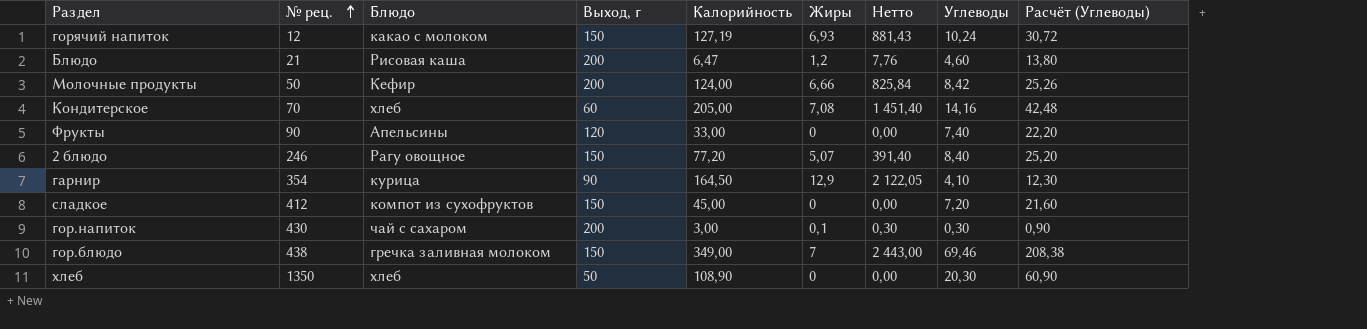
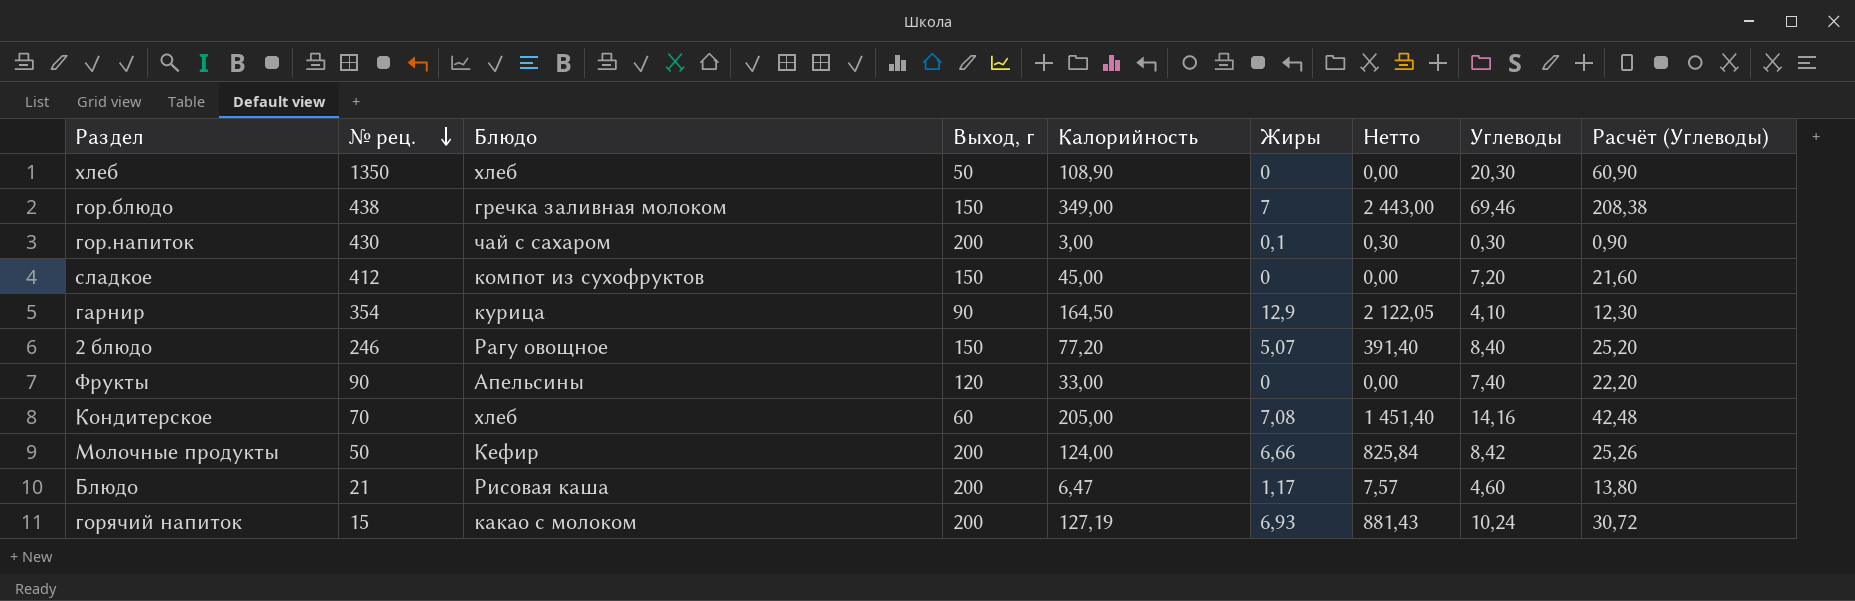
row order: № рец. ascending -> № рец. descending
Блюдо | Жиры: 1,2 -> 1,17
Блюдо | Нетто: 7,76 -> 7,57
горячий напиток | № рец.: 12 -> 15
горячий напиток | Выход, г: 150 -> 200

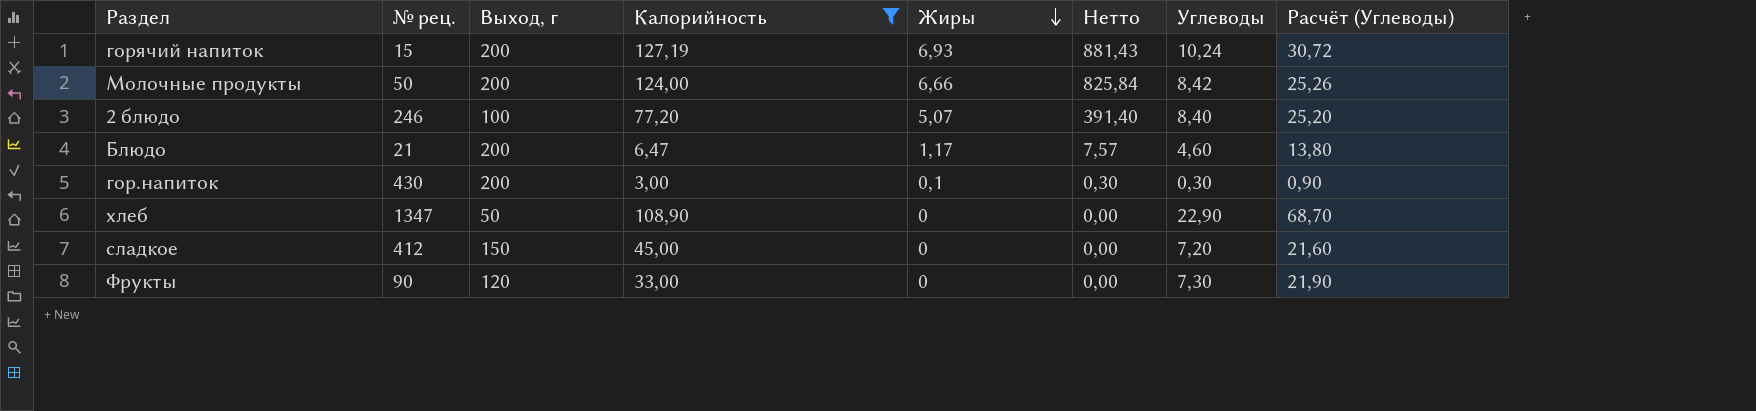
filter: none -> Калорийность <= 127,19
row order: № рец. descending -> Жиры descending
column Блюдо | position: 3 -> none
2 блюдо | Выход, г: 150 -> 100
хлеб | № рец.: 1350 -> 1347
хлеб | Углеводы: 20,30 -> 22,90
хлеб | Расчёт (Углеводы): 60,90 -> 68,70
Фрукты | Углеводы: 7,40 -> 7,30
Фрукты | Расчёт (Углеводы): 22,20 -> 21,90

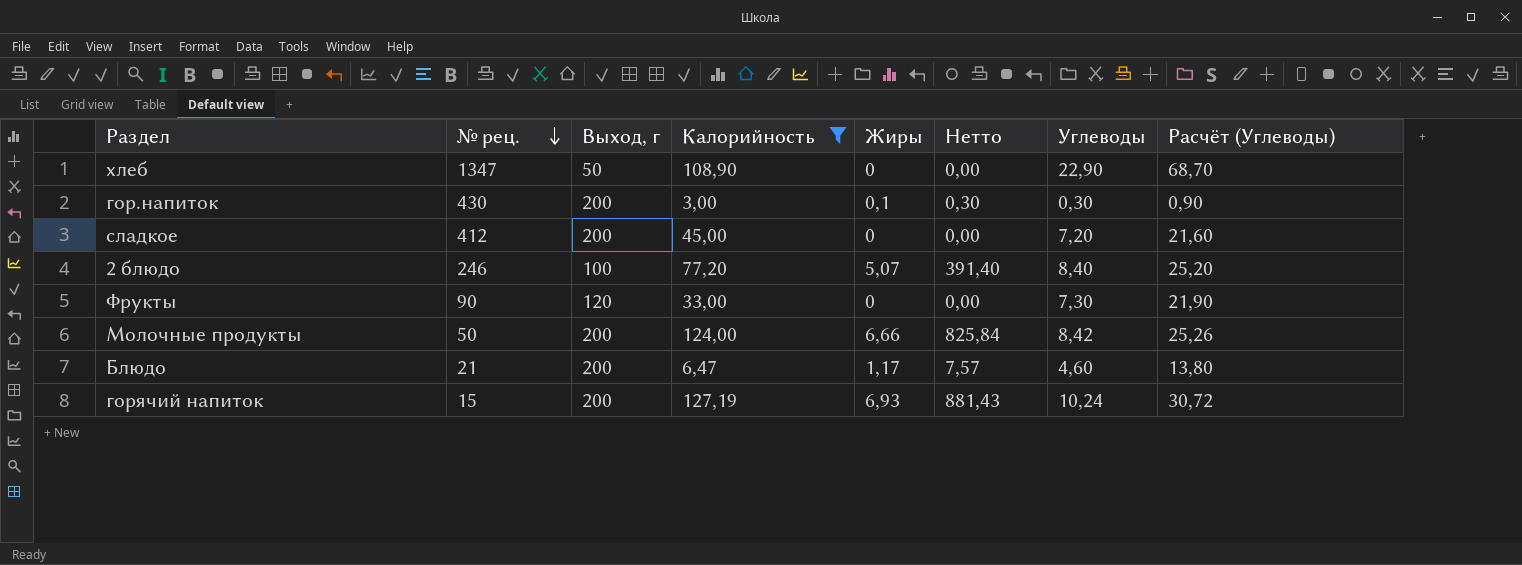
row order: Жиры descending -> № рец. descending
сладкое | Выход, г: 150 -> 200

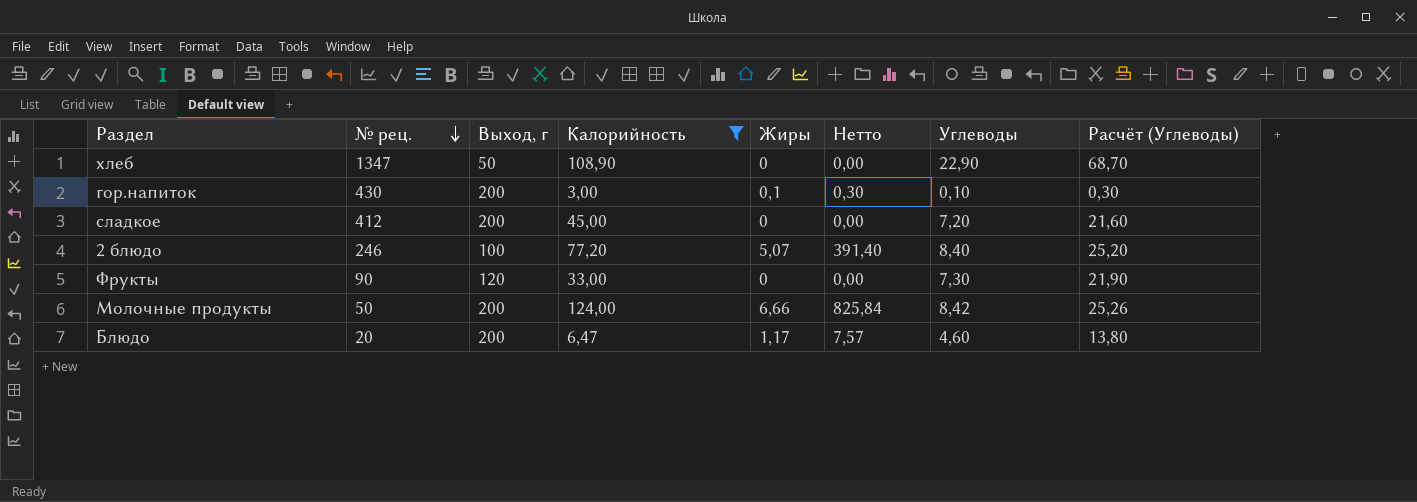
row горячий напиток: 15 | 200 | 127,19 | 6,93 | 881,43 | 10,24 | 30,72 -> none
гор.напиток | Углеводы: 0,30 -> 0,10
гор.напиток | Расчёт (Углеводы): 0,90 -> 0,30
Блюдо | № рец.: 21 -> 20

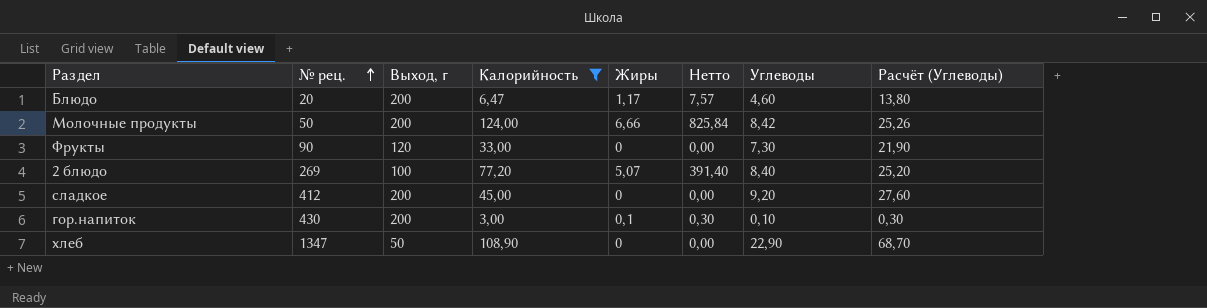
row order: № рец. descending -> № рец. ascending
2 блюдо | № рец.: 246 -> 269
сладкое | Углеводы: 7,20 -> 9,20
сладкое | Расчёт (Углеводы): 21,60 -> 27,60

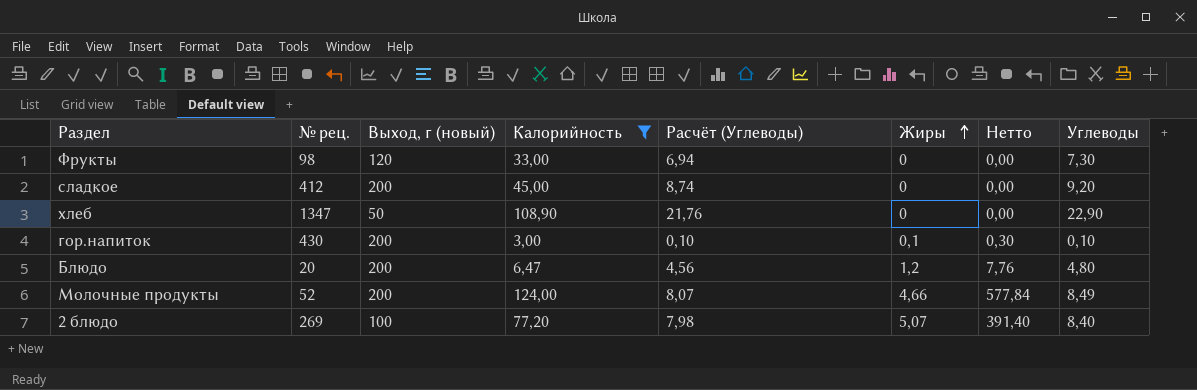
row order: № рец. ascending -> Жиры ascending
column name: Выход, г -> Выход, г (новый)
column Расчёт (Углеводы) | formula: [Углеводы] * 3 -> [Углеводы] * 0,95
column Расчёт (Углеводы) | position: 8 -> 5
Фрукты | № рец.: 90 -> 98
Блюдо | Жиры: 1,17 -> 1,2
Блюдо | Нетто: 7,57 -> 7,76
Блюдо | Углеводы: 4,60 -> 4,80
Молочные продукты | № рец.: 50 -> 52
Молочные продукты | Жиры: 6,66 -> 4,66
Молочные продукты | Нетто: 825,84 -> 577,84
Молочные продукты | Углеводы: 8,42 -> 8,49

